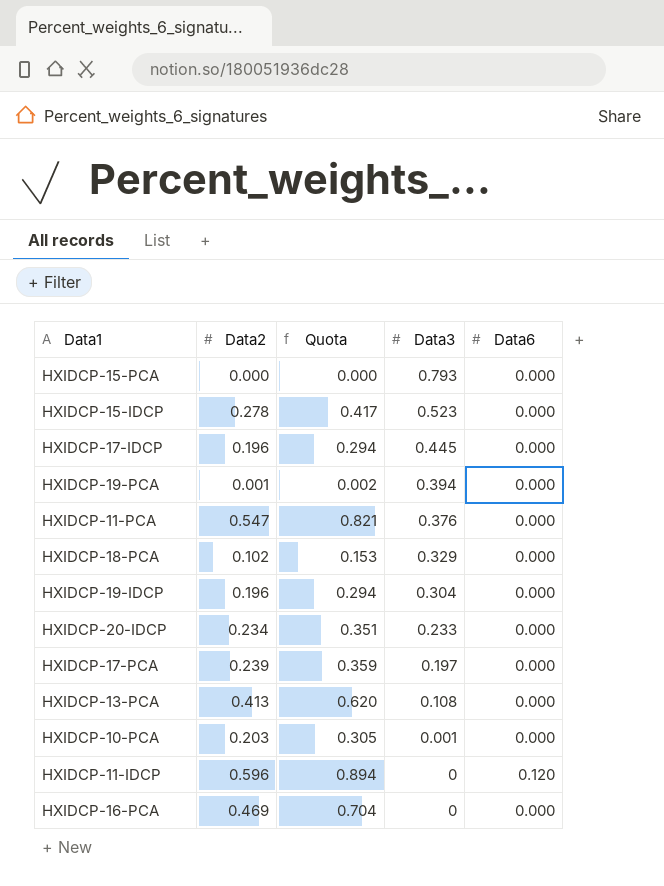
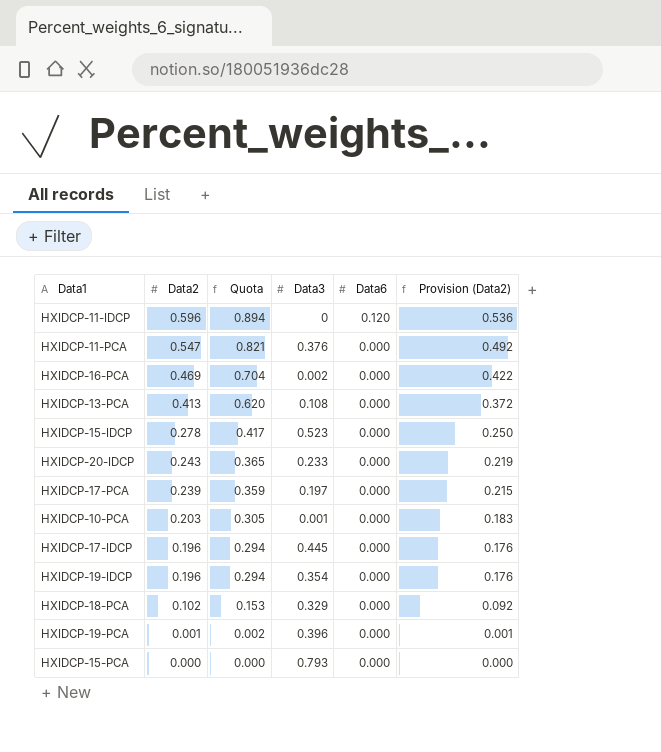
row order: Data3 descending -> Data2 descending
column Provision (Data2) | formula: none -> [Data2] * 0.9
HXIDCP-16-PCA | Data3: 0 -> 0.002
HXIDCP-20-IDCP | Data2: 0.234 -> 0.243
HXIDCP-20-IDCP | Quota: 0.351 -> 0.365
HXIDCP-19-IDCP | Data3: 0.304 -> 0.354
HXIDCP-19-PCA | Data3: 0.394 -> 0.396

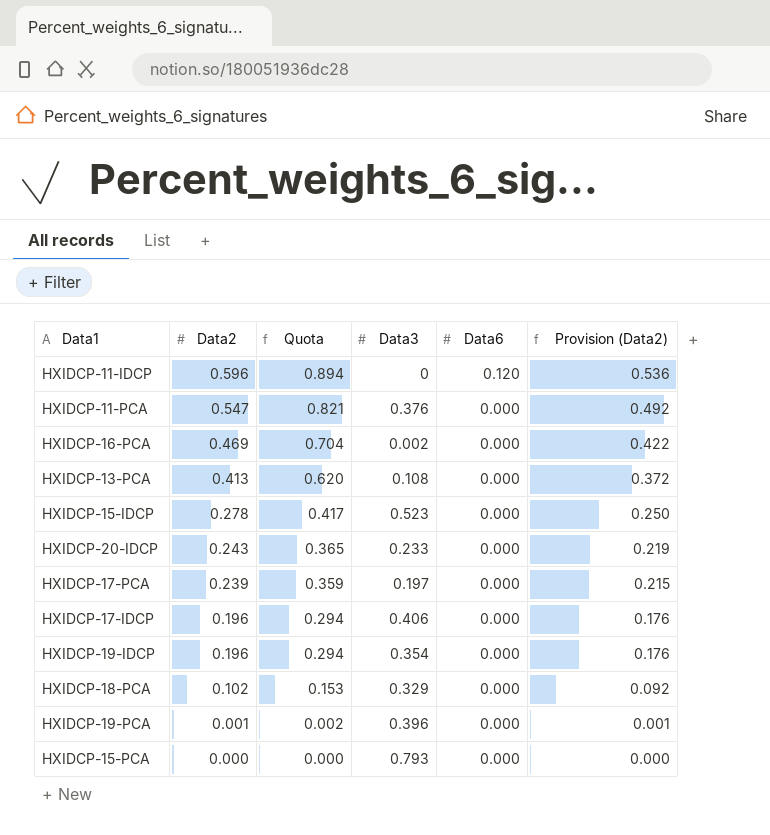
row HXIDCP-10-PCA: 0.203 | 0.305 | 0.001 | 0.000 | 0.183 -> none
HXIDCP-17-IDCP | Data3: 0.445 -> 0.406

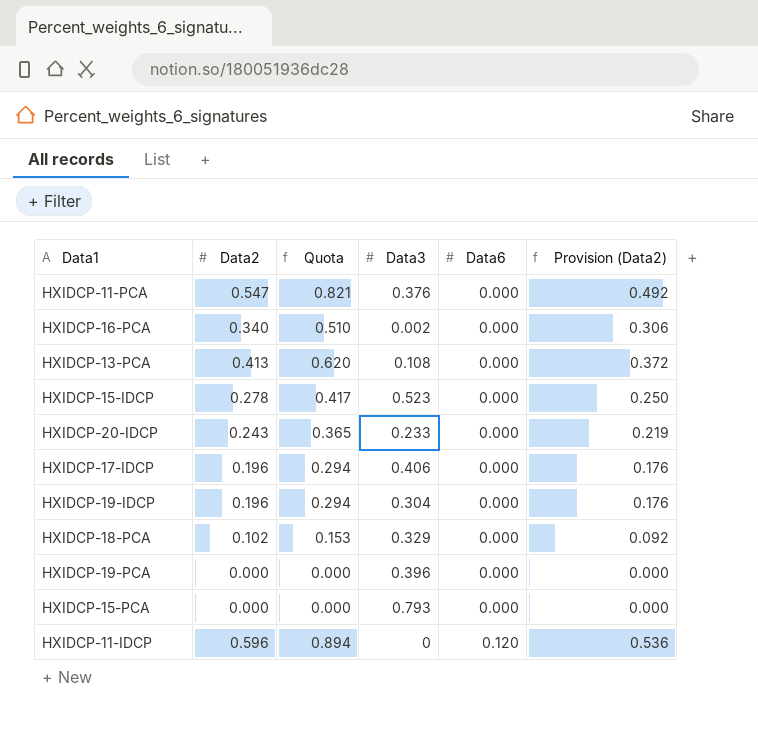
row order: Data2 descending -> Data6 ascending
row HXIDCP-17-PCA: 0.239 | 0.359 | 0.197 | 0.000 | 0.215 -> none
HXIDCP-16-PCA | Data2: 0.469 -> 0.340
HXIDCP-16-PCA | Quota: 0.704 -> 0.510
HXIDCP-16-PCA | Provision (Data2): 0.422 -> 0.306
HXIDCP-19-IDCP | Data3: 0.354 -> 0.304
HXIDCP-19-PCA | Data2: 0.001 -> 0.000
HXIDCP-19-PCA | Quota: 0.002 -> 0.000
HXIDCP-19-PCA | Provision (Data2): 0.001 -> 0.000

